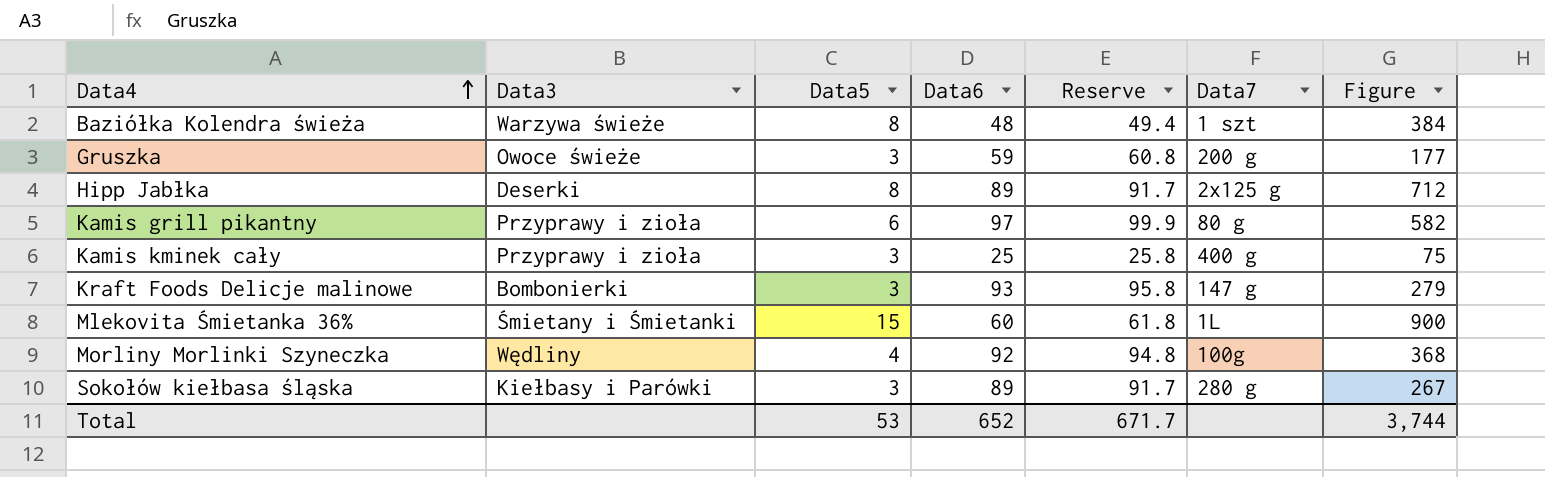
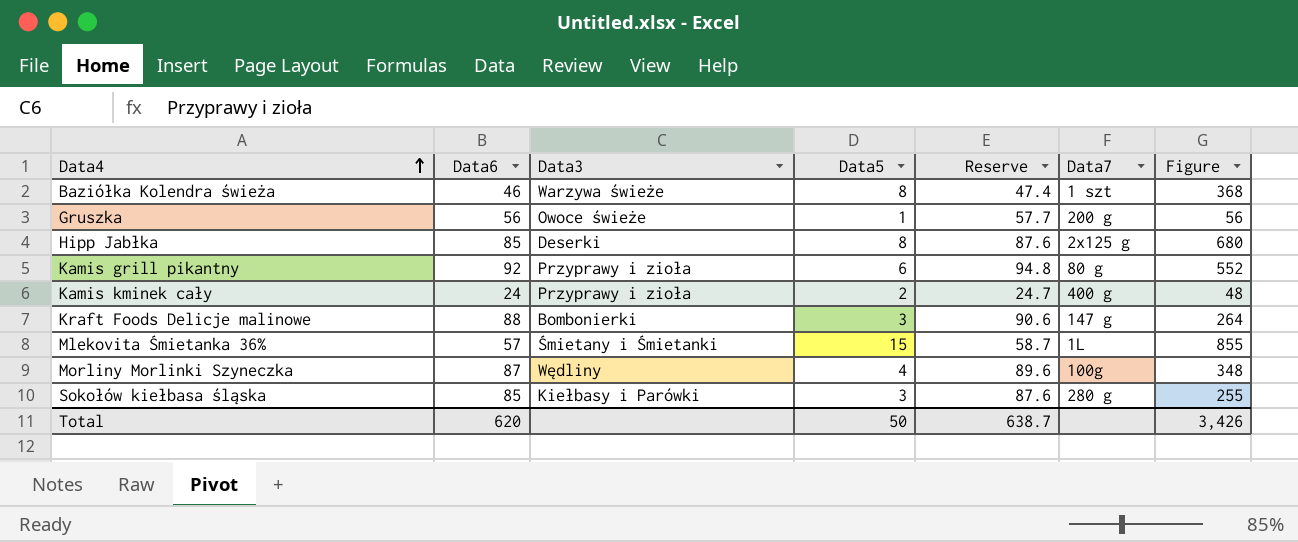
column Data6 | position: 4 -> 2
Baziółka Kolendra świeża | Data6: 48 -> 46
Baziółka Kolendra świeża | Reserve: 49.4 -> 47.4
Baziółka Kolendra świeża | Figure: 384 -> 368
Gruszka | Data6: 59 -> 56
Gruszka | Data5: 3 -> 1
Gruszka | Reserve: 60.8 -> 57.7
Gruszka | Figure: 177 -> 56
Hipp Jabłka | Data6: 89 -> 85
Hipp Jabłka | Reserve: 91.7 -> 87.6
Hipp Jabłka | Figure: 712 -> 680
Kamis grill pikantny | Data6: 97 -> 92
Kamis grill pikantny | Reserve: 99.9 -> 94.8
Kamis grill pikantny | Figure: 582 -> 552
Kamis kminek cały | Data6: 25 -> 24
Kamis kminek cały | Data5: 3 -> 2
Kamis kminek cały | Reserve: 25.8 -> 24.7
Kamis kminek cały | Figure: 75 -> 48
Kraft Foods Delicje malinowe | Data6: 93 -> 88
Kraft Foods Delicje malinowe | Reserve: 95.8 -> 90.6
Kraft Foods Delicje malinowe | Figure: 279 -> 264
Mlekovita Śmietanka 36% | Data6: 60 -> 57
Mlekovita Śmietanka 36% | Reserve: 61.8 -> 58.7
Mlekovita Śmietanka 36% | Figure: 900 -> 855
Morliny Morlinki Szyneczka | Data6: 92 -> 87
Morliny Morlinki Szyneczka | Reserve: 94.8 -> 89.6
Morliny Morlinki Szyneczka | Figure: 368 -> 348
Sokołów kiełbasa śląska | Data6: 89 -> 85
Sokołów kiełbasa śląska | Reserve: 91.7 -> 87.6
Sokołów kiełbasa śląska | Figure: 267 -> 255
Total | Data6: 652 -> 620
Total | Data5: 53 -> 50
Total | Reserve: 671.7 -> 638.7
Total | Figure: 3,744 -> 3,426

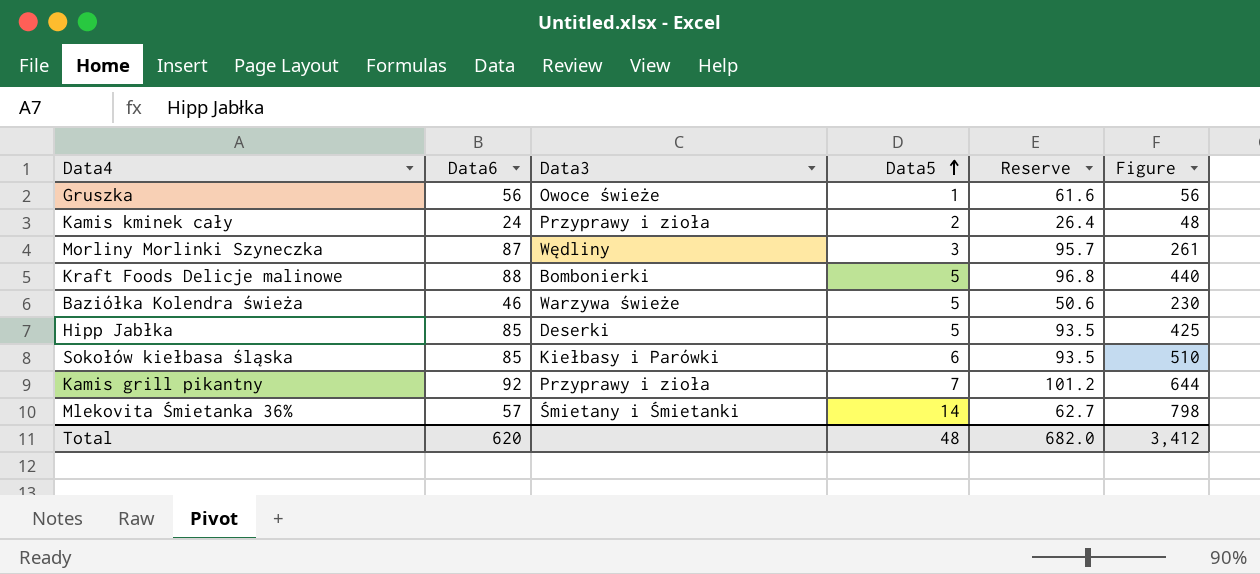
row order: Data4 ascending -> Data5 ascending
column Data7 | position: 6 -> none
column Reserve | formula: [Data6] * 1.03 -> [Data6] * 1.1
Morliny Morlinki Szyneczka | Data5: 4 -> 3
Morliny Morlinki Szyneczka | Figure: 348 -> 261
Kraft Foods Delicje malinowe | Data5: 3 -> 5
Kraft Foods Delicje malinowe | Figure: 264 -> 440
Baziółka Kolendra świeża | Data5: 8 -> 5
Baziółka Kolendra świeża | Figure: 368 -> 230
Hipp Jabłka | Data5: 8 -> 5
Hipp Jabłka | Figure: 680 -> 425
Sokołów kiełbasa śląska | Data5: 3 -> 6
Sokołów kiełbasa śląska | Figure: 255 -> 510
Kamis grill pikantny | Data5: 6 -> 7
Kamis grill pikantny | Figure: 552 -> 644
Mlekovita Śmietanka 36% | Data5: 15 -> 14
Mlekovita Śmietanka 36% | Figure: 855 -> 798
Total | Data5: 50 -> 48
Total | Reserve: 638.7 -> 682.0
Total | Figure: 3,426 -> 3,412

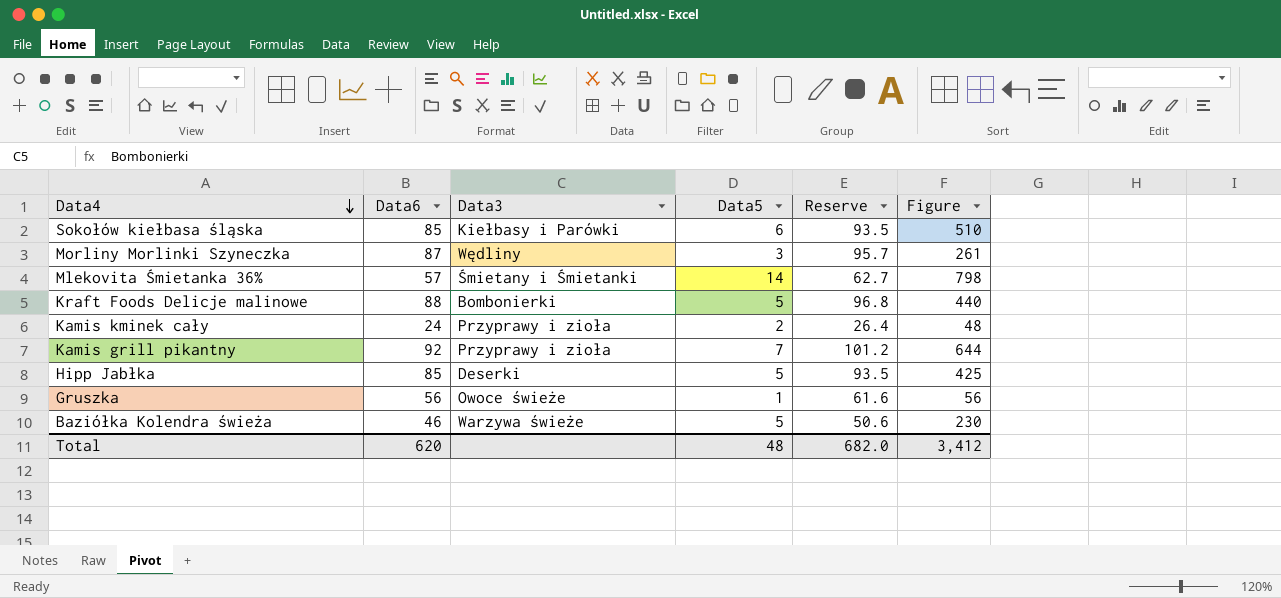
row order: Data5 ascending -> Data4 descending

